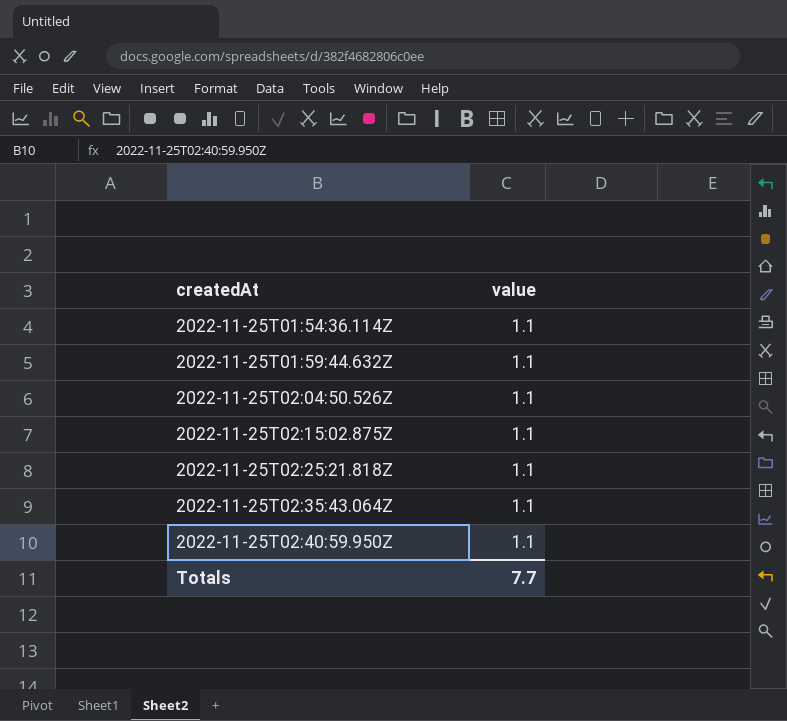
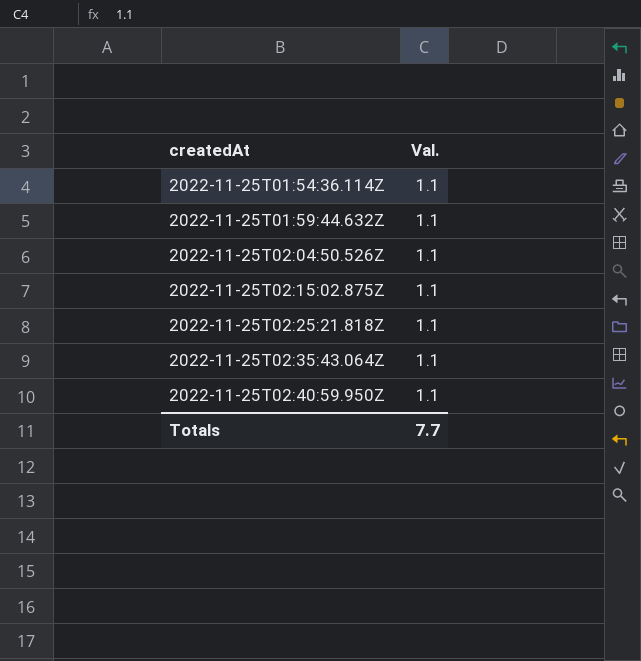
column name: value -> Val.

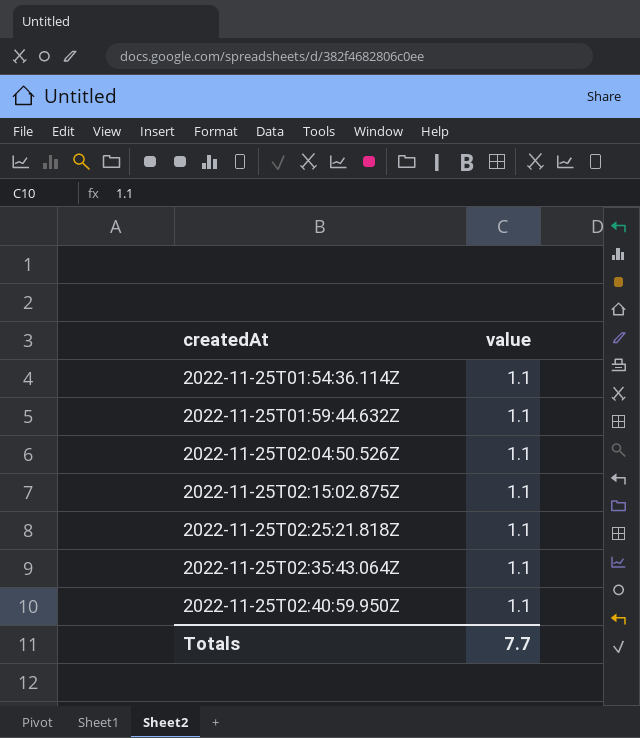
column name: Val. -> value

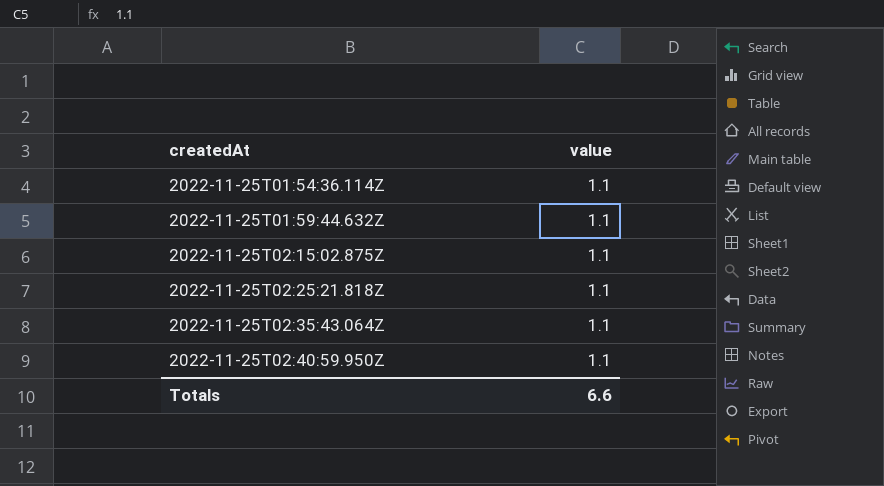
row 2022-11-25T02:04:50.526Z: 1.1 -> none
Totals | value: 7.7 -> 6.6

